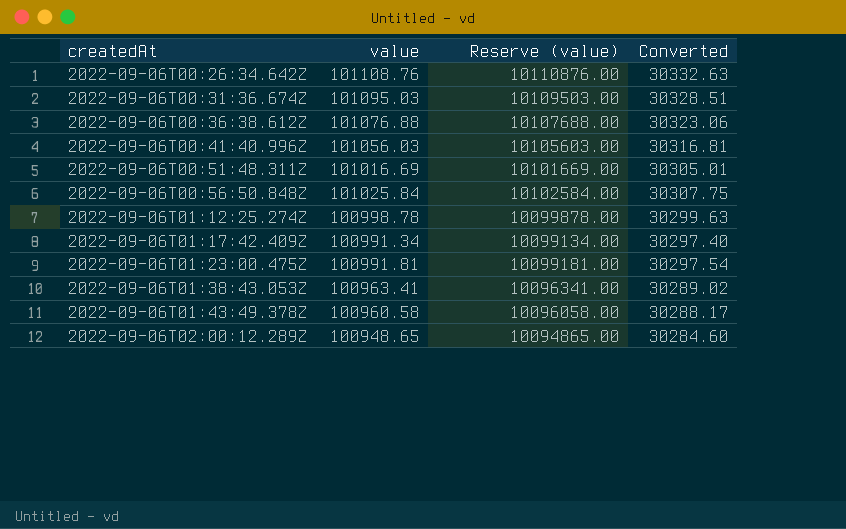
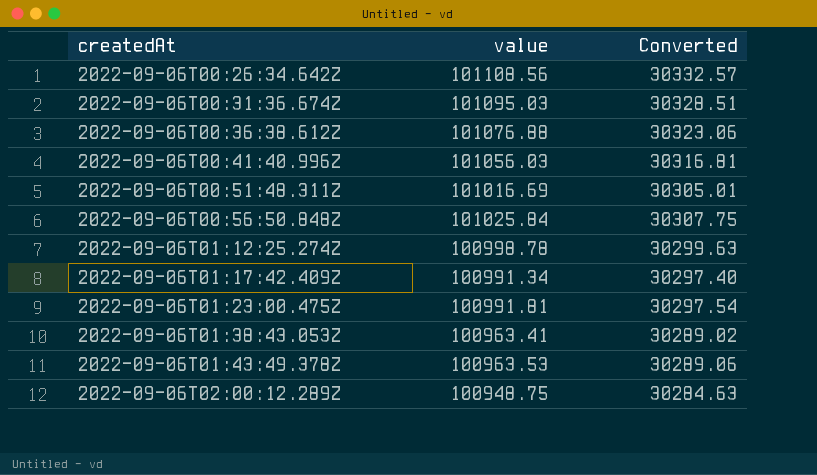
column Reserve (value) | formula: [value] * 100 -> none
2022-09-06T00:26:34.642Z | value: 101108.76 -> 101108.56
2022-09-06T00:26:34.642Z | Converted: 30332.63 -> 30332.57
2022-09-06T01:43:49.378Z | value: 100960.58 -> 100963.53
2022-09-06T01:43:49.378Z | Converted: 30288.17 -> 30289.06
2022-09-06T02:00:12.289Z | value: 100948.65 -> 100948.75
2022-09-06T02:00:12.289Z | Converted: 30284.60 -> 30284.63

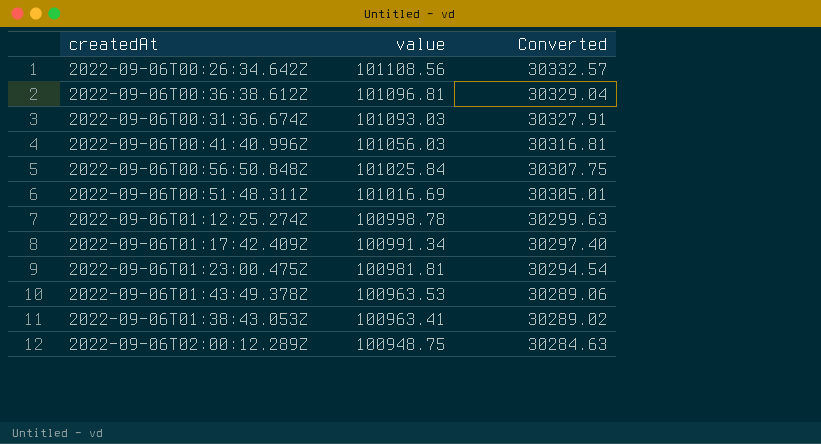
row order: createdAt ascending -> value descending
2022-09-06T00:36:38.612Z | value: 101076.88 -> 101096.81
2022-09-06T00:36:38.612Z | Converted: 30323.06 -> 30329.04
2022-09-06T00:31:36.674Z | value: 101095.03 -> 101093.03
2022-09-06T00:31:36.674Z | Converted: 30328.51 -> 30327.91
2022-09-06T01:23:00.475Z | value: 100991.81 -> 100981.81
2022-09-06T01:23:00.475Z | Converted: 30297.54 -> 30294.54

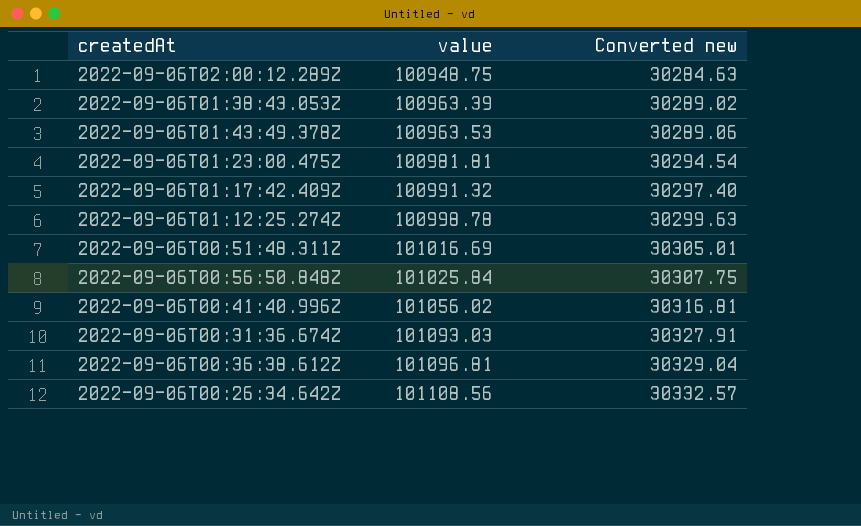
row order: value descending -> value ascending
column name: Converted -> Converted new
2022-09-06T01:38:43.053Z | value: 100963.41 -> 100963.39
2022-09-06T01:17:42.409Z | value: 100991.34 -> 100991.32
2022-09-06T00:41:40.996Z | value: 101056.03 -> 101056.02

